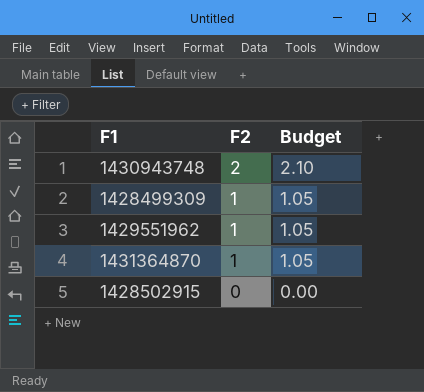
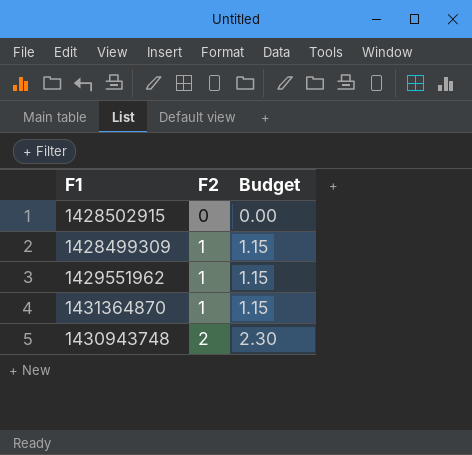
row order: F2 descending -> F2 ascending
column Budget | formula: [F2] * 1.05 -> [F2] * 1.15

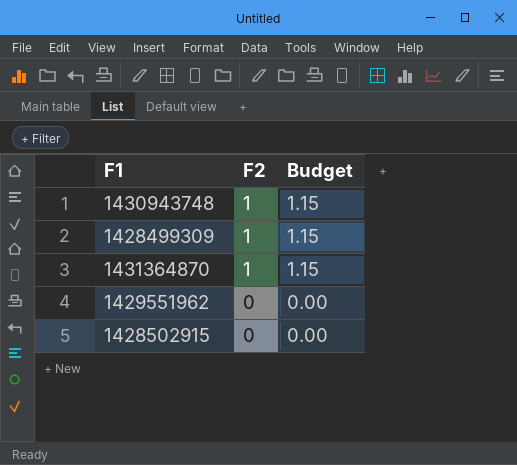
row order: F2 ascending -> F2 descending
1430943748 | F2: 2 -> 1
1430943748 | Budget: 2.30 -> 1.15
1429551962 | F2: 1 -> 0
1429551962 | Budget: 1.15 -> 0.00

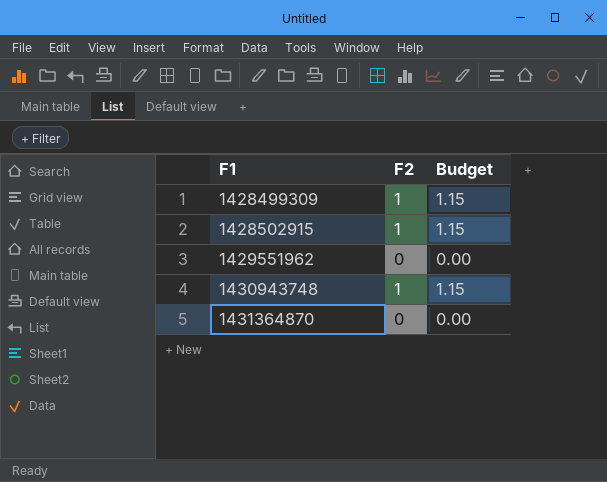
row order: F2 descending -> F1 ascending
1428502915 | F2: 0 -> 1
1428502915 | Budget: 0.00 -> 1.15
1431364870 | F2: 1 -> 0
1431364870 | Budget: 1.15 -> 0.00

